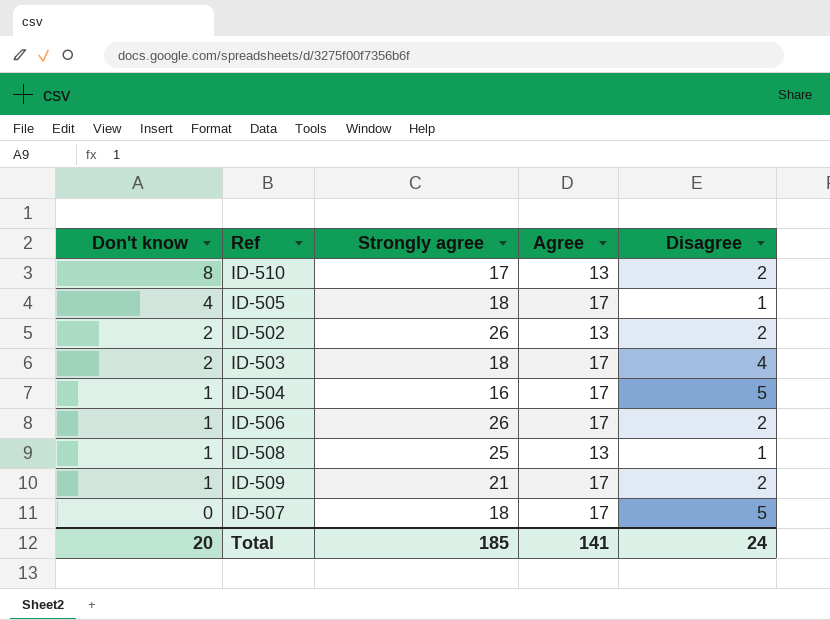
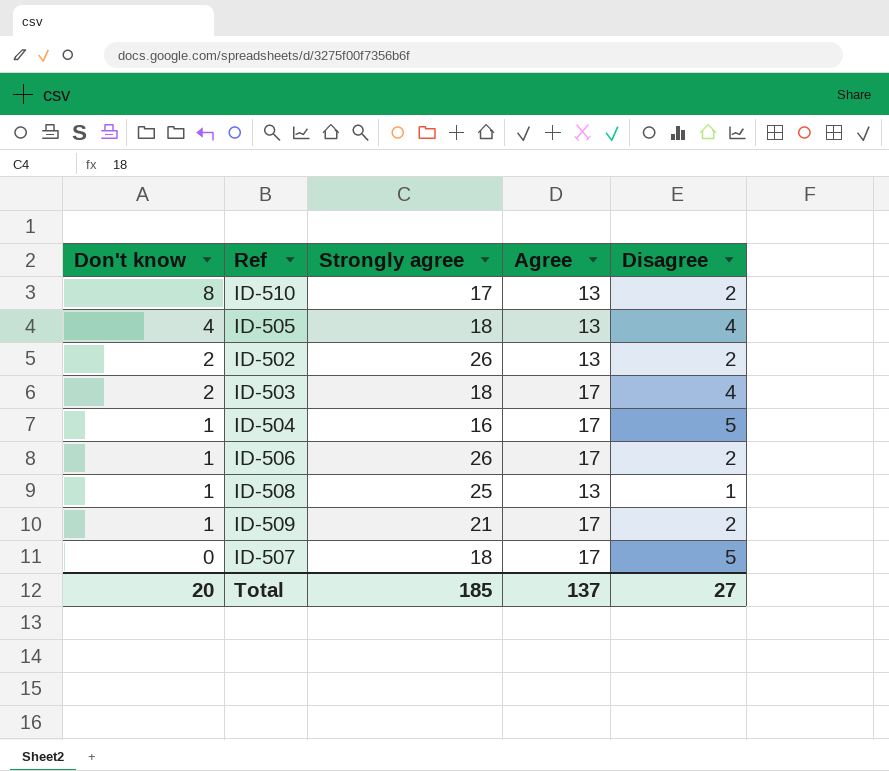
ID-505 | Agree: 17 -> 13
ID-505 | Disagree: 1 -> 4
Total | Agree: 141 -> 137
Total | Disagree: 24 -> 27

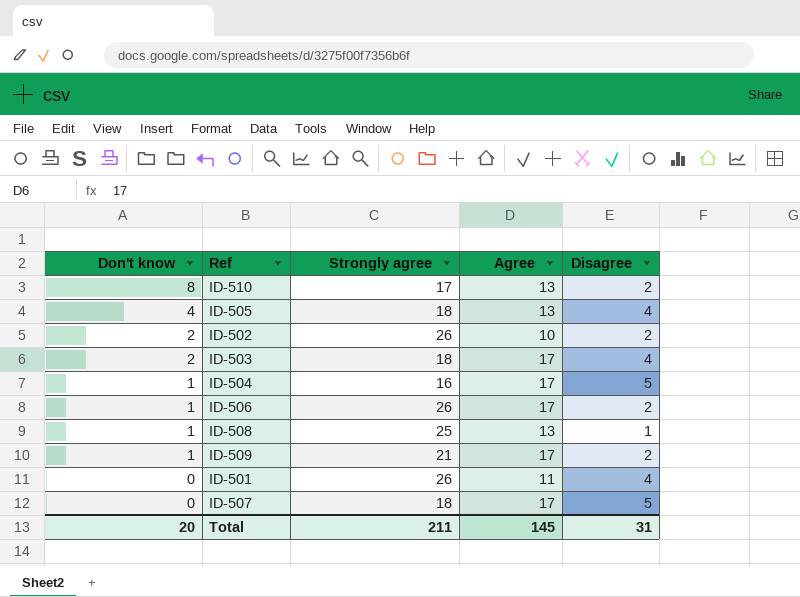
ID-502 | Agree: 13 -> 10
row ID-501: none -> 0 | 26 | 11 | 4
Total | Strongly agree: 185 -> 211
Total | Agree: 137 -> 145
Total | Disagree: 27 -> 31

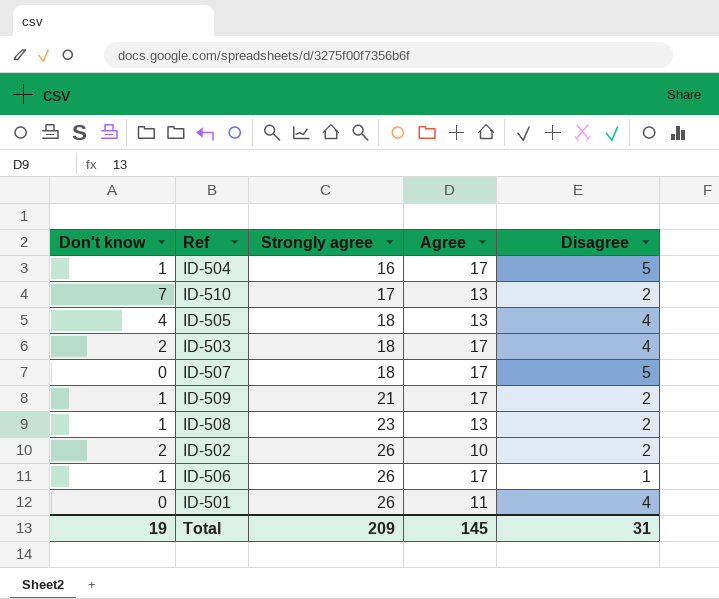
row order: Don't know descending -> Strongly agree ascending
ID-510 | Don't know: 8 -> 7
ID-508 | Strongly agree: 25 -> 23
ID-508 | Disagree: 1 -> 2
ID-506 | Disagree: 2 -> 1
Total | Don't know: 20 -> 19
Total | Strongly agree: 211 -> 209

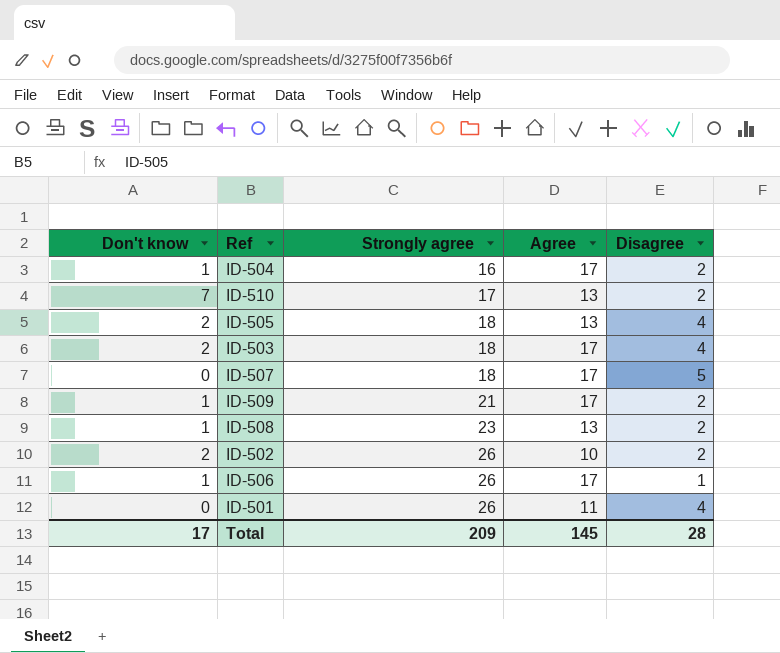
ID-504 | Disagree: 5 -> 2
ID-505 | Don't know: 4 -> 2
Total | Don't know: 19 -> 17
Total | Disagree: 31 -> 28

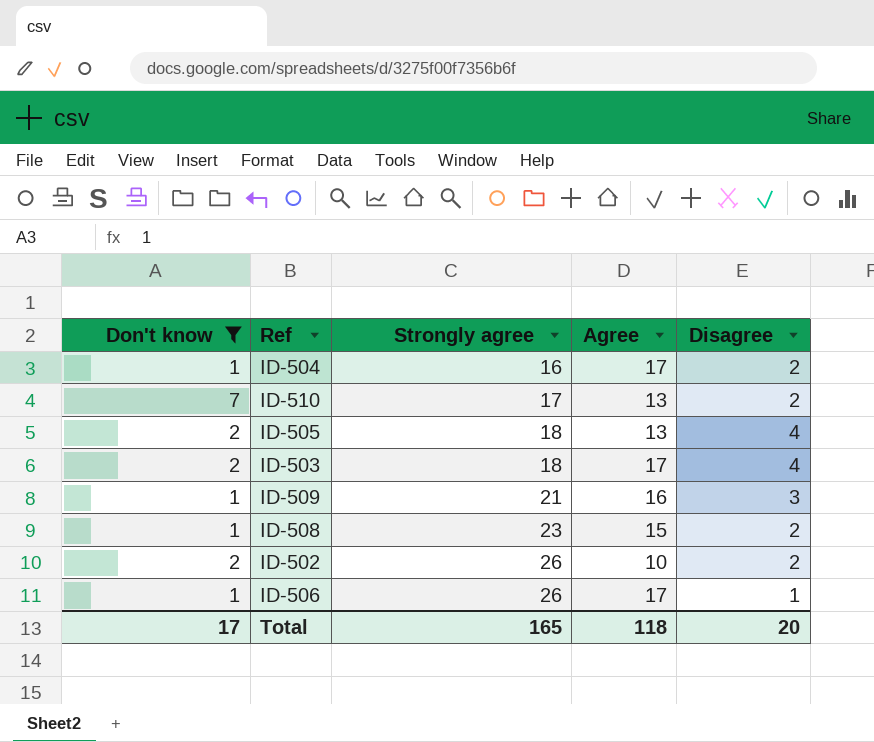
filter: none -> Don't know != 0
ID-509 | Agree: 17 -> 16
ID-509 | Disagree: 2 -> 3
ID-508 | Agree: 13 -> 15
Total | Strongly agree: 209 -> 165
Total | Agree: 145 -> 118
Total | Disagree: 28 -> 20

